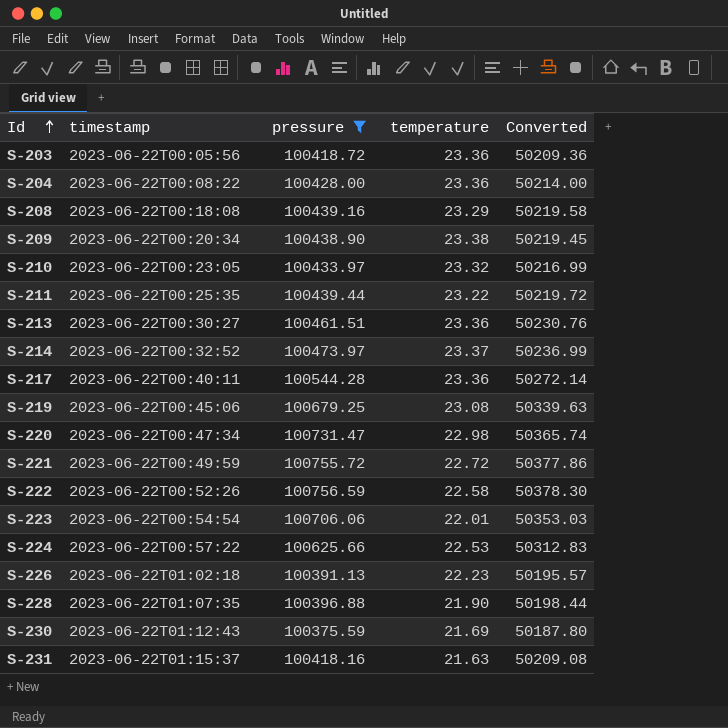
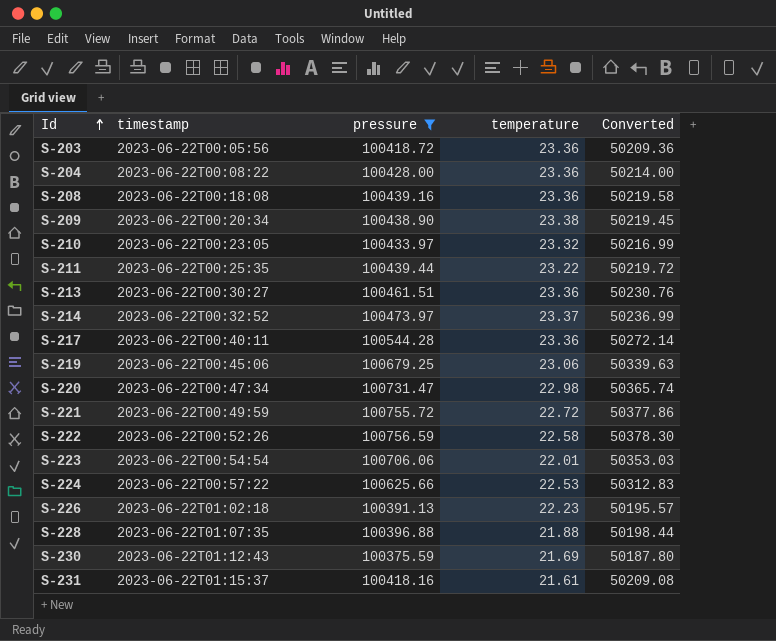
S-208 | temperature: 23.29 -> 23.36
S-219 | temperature: 23.08 -> 23.06
S-228 | temperature: 21.90 -> 21.88
S-231 | temperature: 21.63 -> 21.61

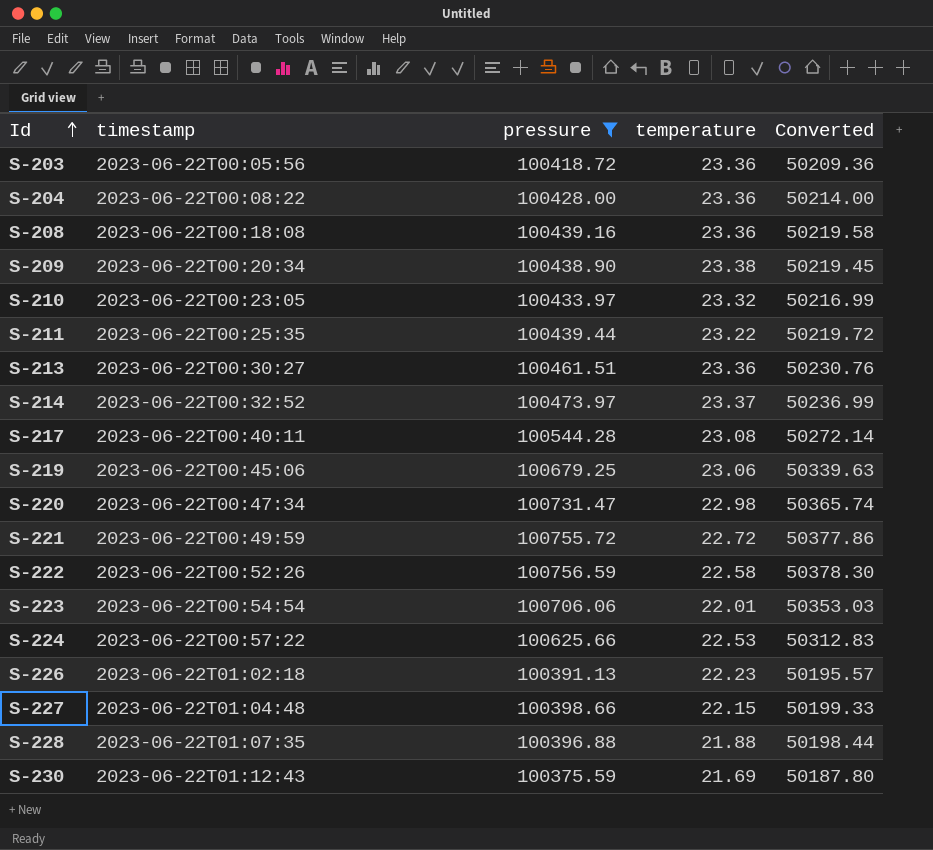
row S-231: 2023-06-22T01:15:37 | 100418.16 | 21.61 | 50209.08 -> none
S-217 | temperature: 23.36 -> 23.08
row S-227: none -> 2023-06-22T01:04:48 | 100398.66 | 22.15 | 50199.33

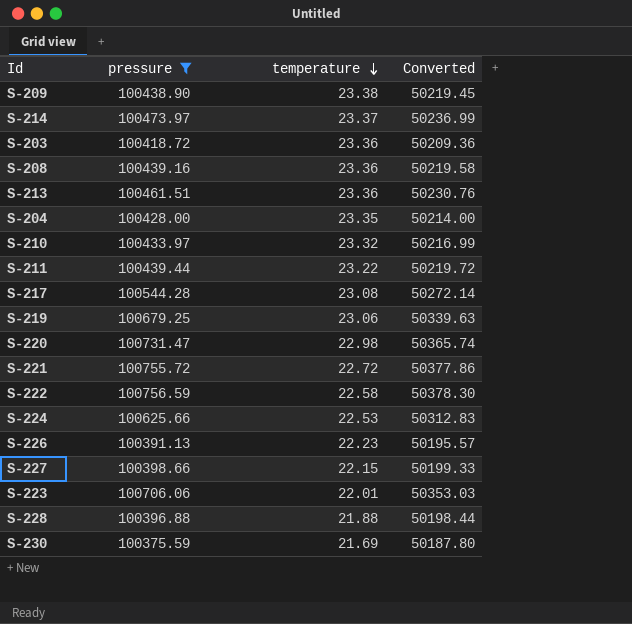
row order: Id ascending -> temperature descending
column timestamp | position: 2 -> none
S-204 | temperature: 23.36 -> 23.35

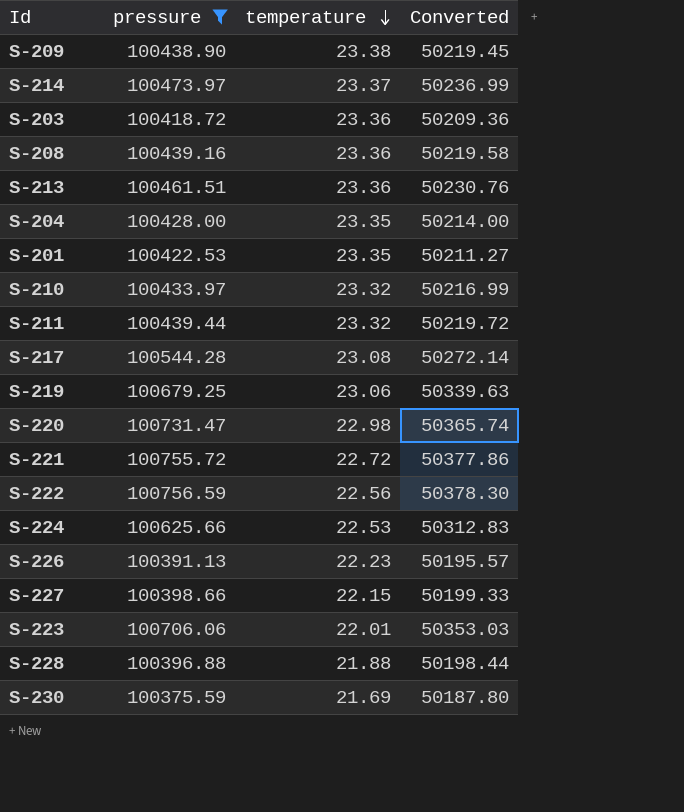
row S-201: none -> 100422.53 | 23.35 | 50211.27
S-211 | temperature: 23.22 -> 23.32
S-222 | temperature: 22.58 -> 22.56

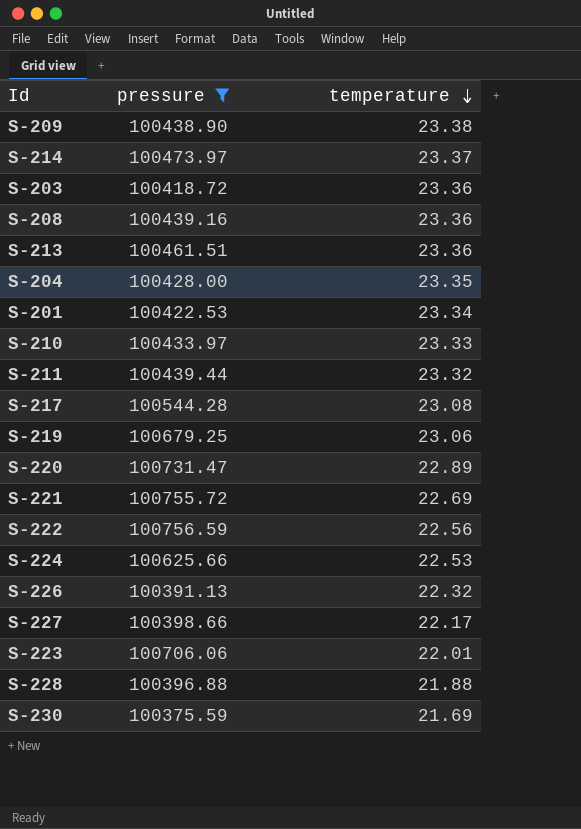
column Converted | formula: [pressure] * 0.5 -> none
S-201 | temperature: 23.35 -> 23.34
S-210 | temperature: 23.32 -> 23.33
S-220 | temperature: 22.98 -> 22.89
S-221 | temperature: 22.72 -> 22.69
S-226 | temperature: 22.23 -> 22.32
S-227 | temperature: 22.15 -> 22.17

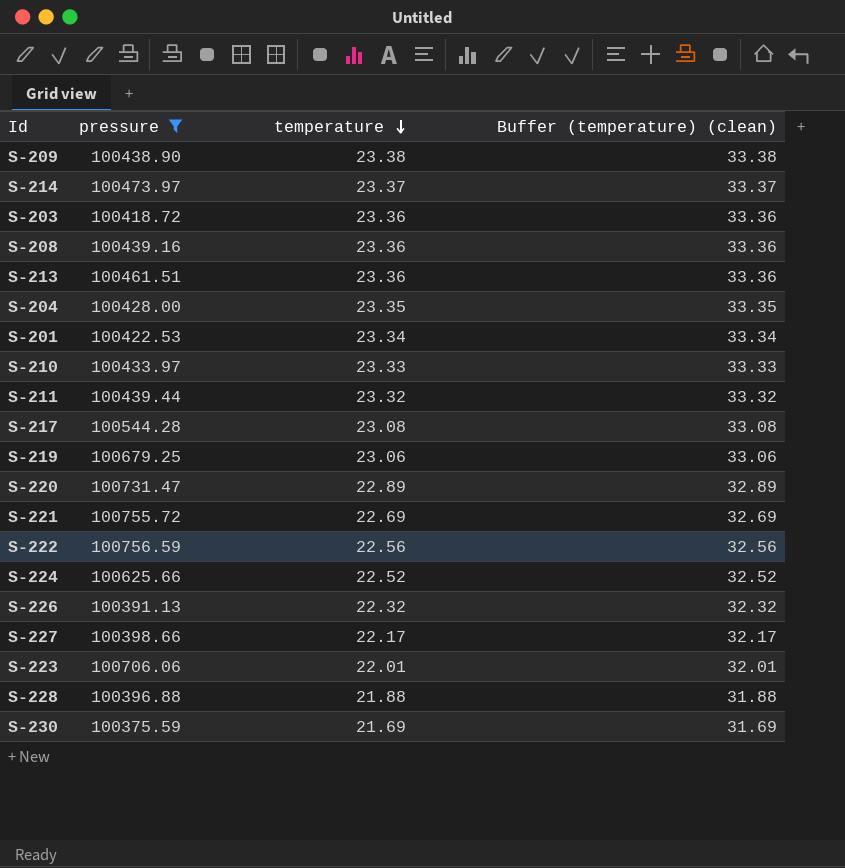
column Buffer (temperature) (clean) | formula: none -> [temperature] + 10
S-224 | temperature: 22.53 -> 22.52

